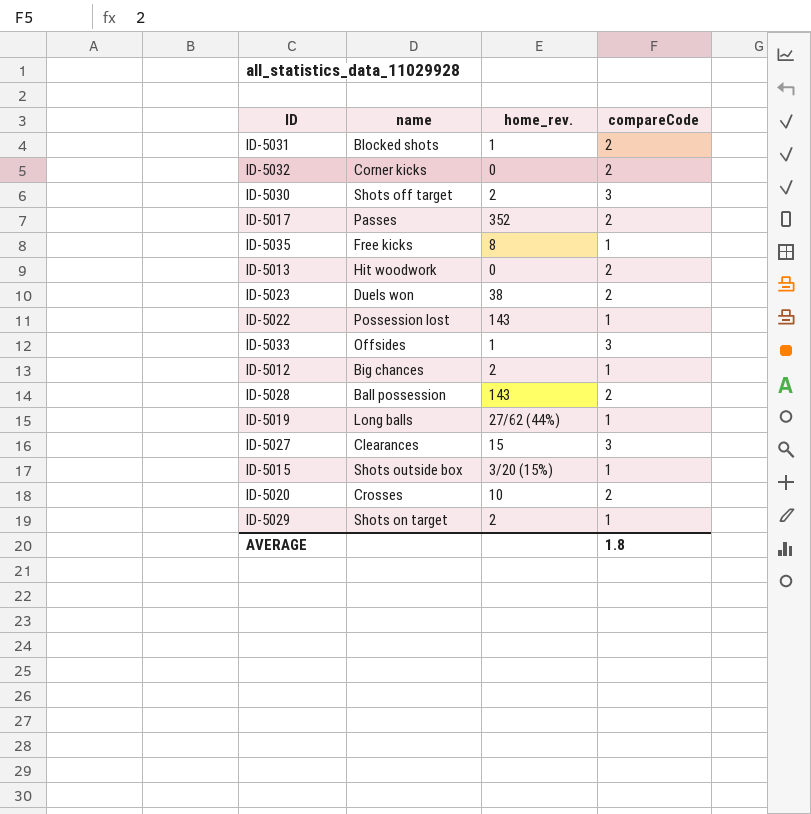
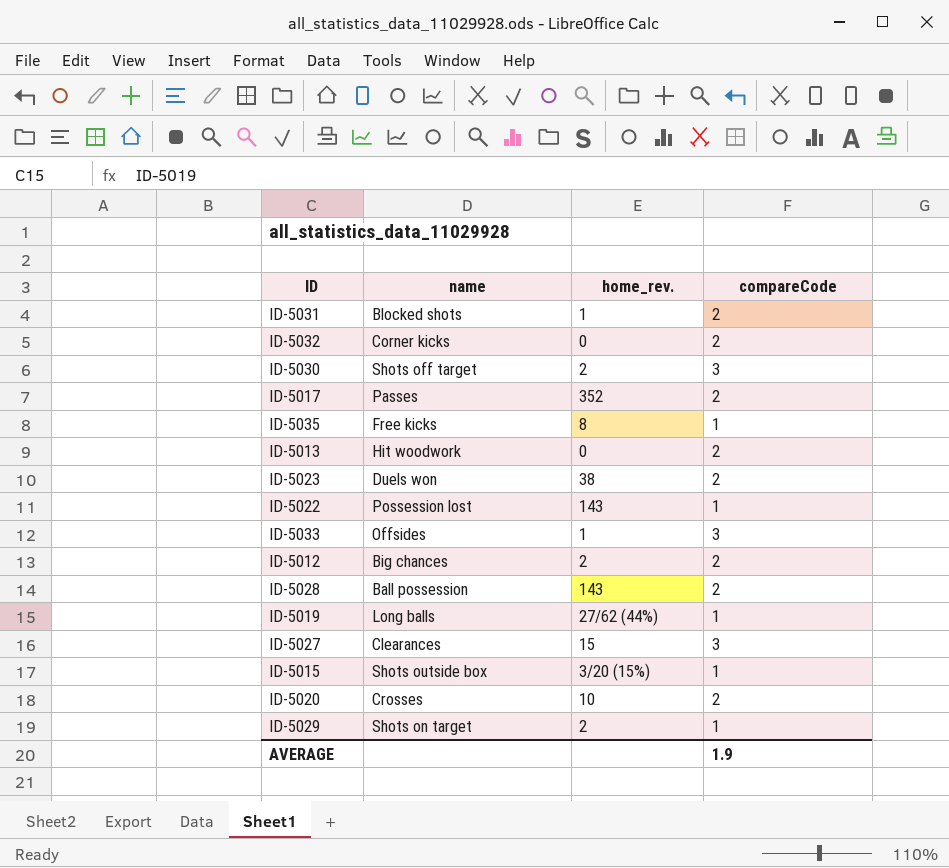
ID-5012 | compareCode: 1 -> 2
AVERAGE | compareCode: 1.8 -> 1.9

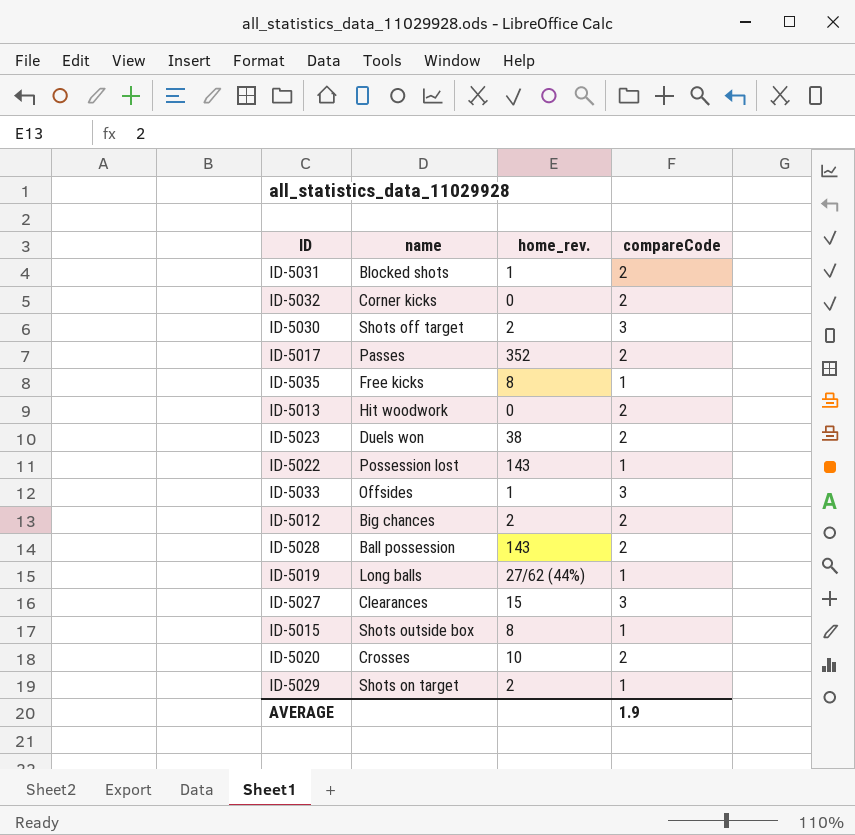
ID-5015 | home_rev.: 3/20 (15%) -> 8

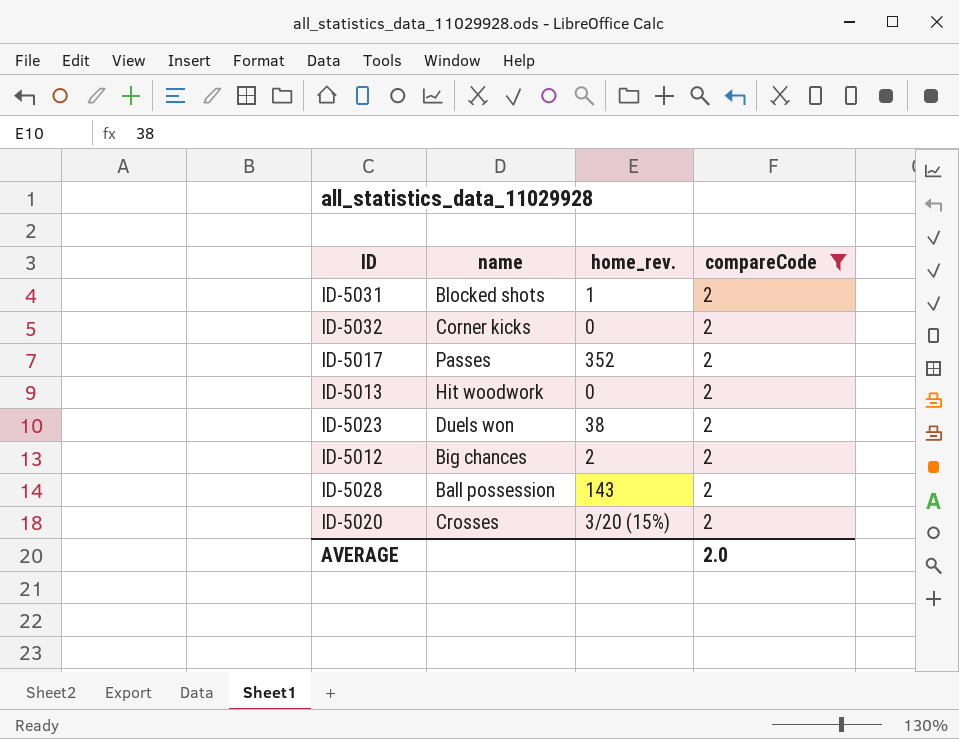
filter: none -> compareCode = 2
ID-5020 | home_rev.: 10 -> 3/20 (15%)
AVERAGE | compareCode: 1.9 -> 2.0

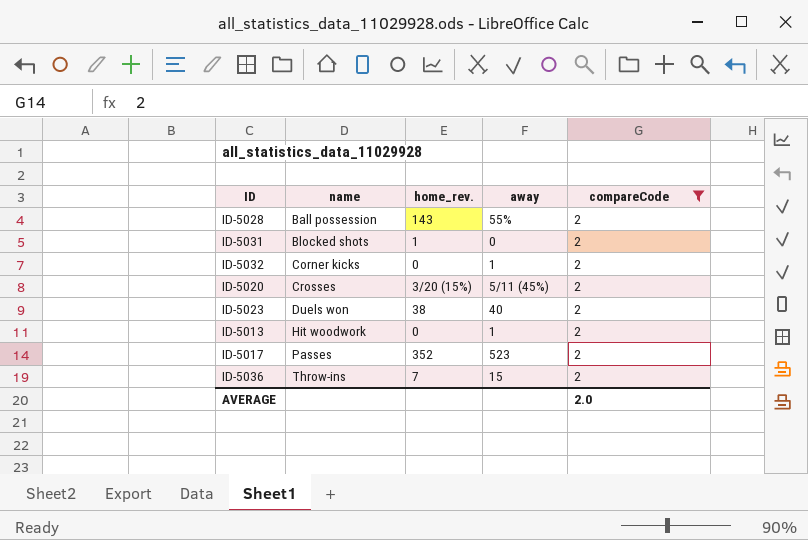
row order: none -> name ascending
column away | position: none -> 4
row ID-5012: Big chances | 2 | 2 -> none
row ID-5036: none -> Throw-ins | 7 | 15 | 2

